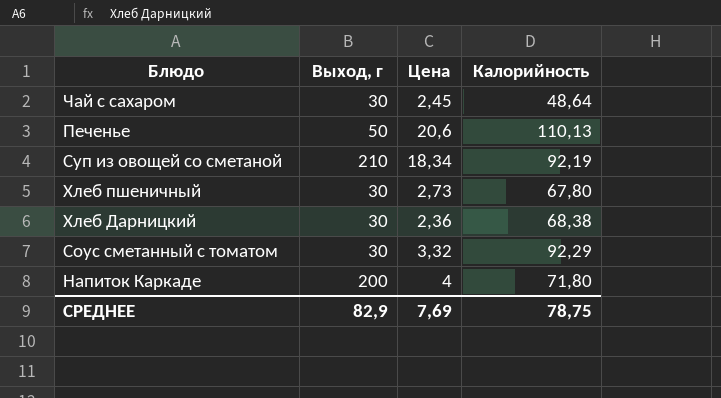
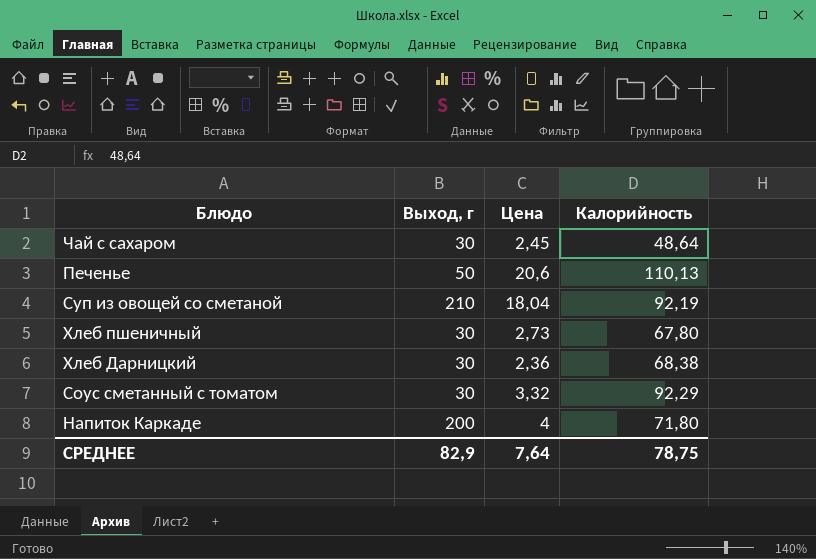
Суп из овощей со сметаной | Цена: 18,34 -> 18,04
СРЕДНЕЕ | Цена: 7,69 -> 7,64

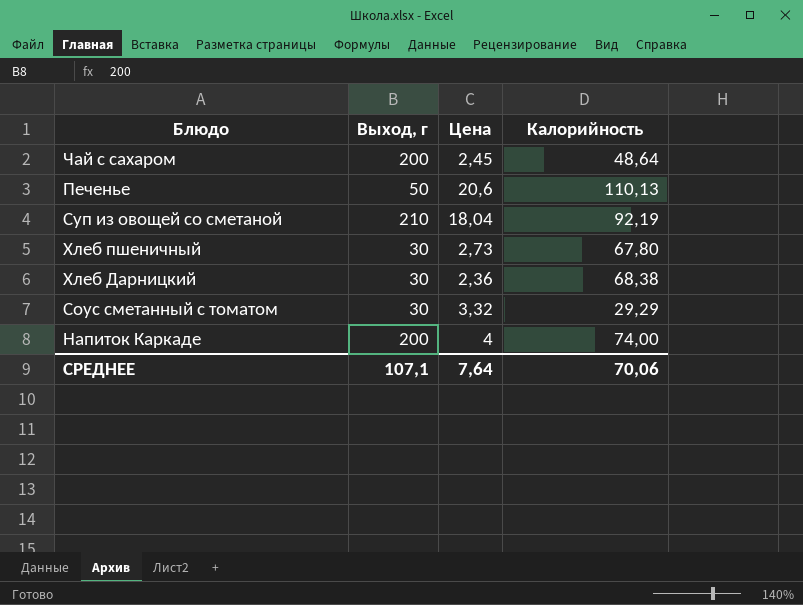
Чай с сахаром | Выход, г: 30 -> 200
Соус сметанный с томатом | Калорийность: 92,29 -> 29,29
Напиток Каркаде | Калорийность: 71,80 -> 74,00
СРЕДНЕЕ | Выход, г: 82,9 -> 107,1
СРЕДНЕЕ | Калорийность: 78,75 -> 70,06

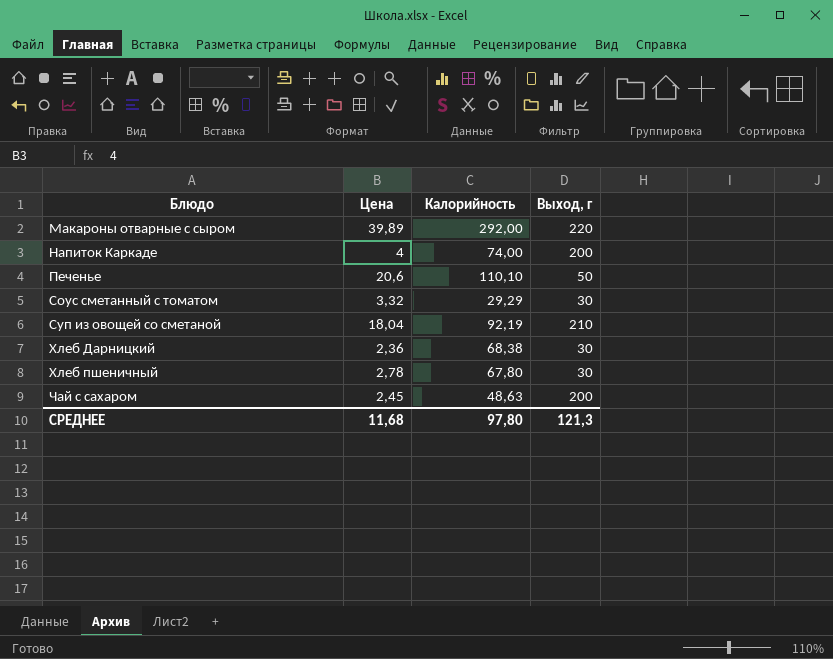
row order: none -> Блюдо ascending
column Выход, г | position: 2 -> 4
row Макароны отварные с сыром: none -> 39,89 | 292,00 | 220
Печенье | Калорийность: 110,13 -> 110,10
Хлеб пшеничный | Цена: 2,73 -> 2,78
Чай с сахаром | Калорийность: 48,64 -> 48,63
СРЕДНЕЕ | Цена: 7,64 -> 11,68
СРЕДНЕЕ | Калорийность: 70,06 -> 97,80
СРЕДНЕЕ | Выход, г: 107,1 -> 121,3

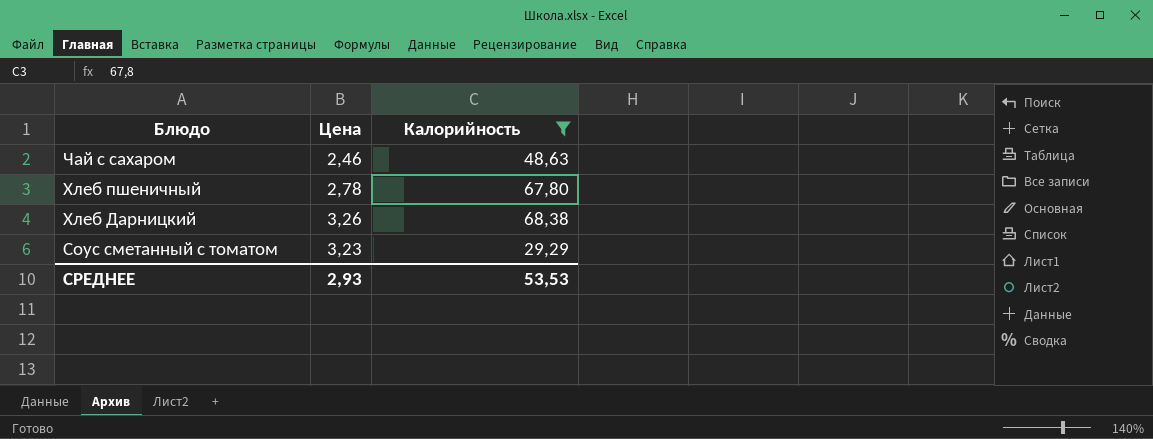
filter: none -> Калорийность <= 68,38
row order: Блюдо ascending -> Блюдо descending
column Выход, г | position: 4 -> none
Чай с сахаром | Цена: 2,45 -> 2,46
Хлеб Дарницкий | Цена: 2,36 -> 3,26
Соус сметанный с томатом | Цена: 3,32 -> 3,23
СРЕДНЕЕ | Цена: 11,68 -> 2,93
СРЕДНЕЕ | Калорийность: 97,80 -> 53,53

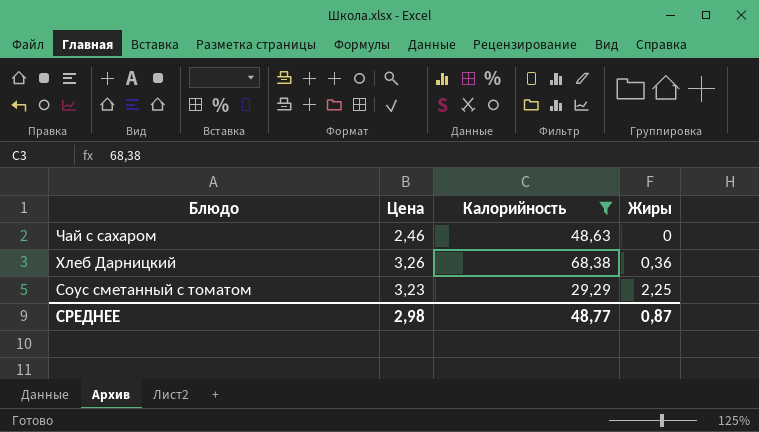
column Жиры | position: none -> 4
row Хлеб пшеничный: 2,78 | 67,80 -> none
СРЕДНЕЕ | Цена: 2,93 -> 2,98
СРЕДНЕЕ | Калорийность: 53,53 -> 48,77

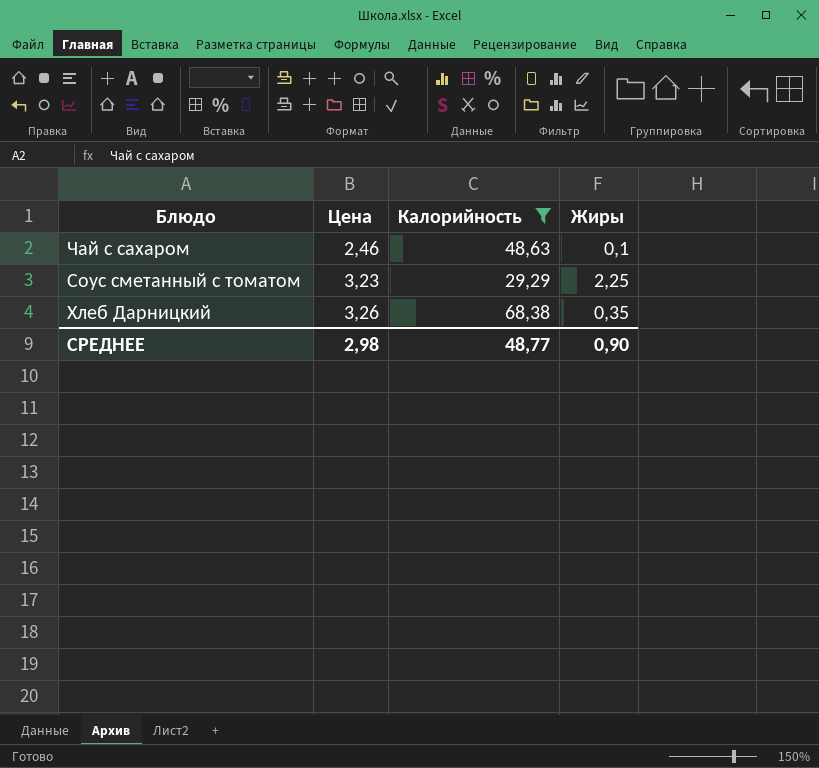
row order: Блюдо descending -> Цена ascending
Чай с сахаром | Жиры: 0 -> 0,1
Хлеб Дарницкий | Жиры: 0,36 -> 0,35
СРЕДНЕЕ | Жиры: 0,87 -> 0,90

